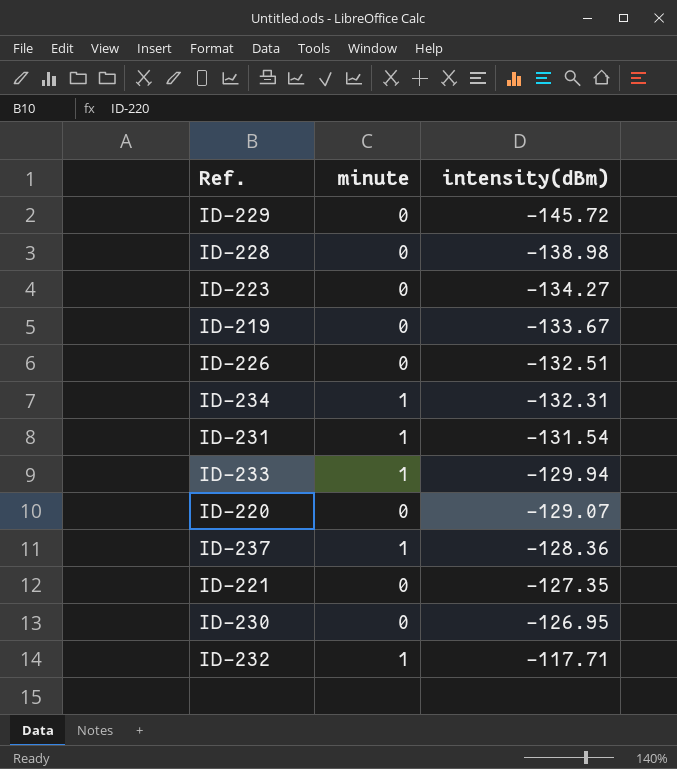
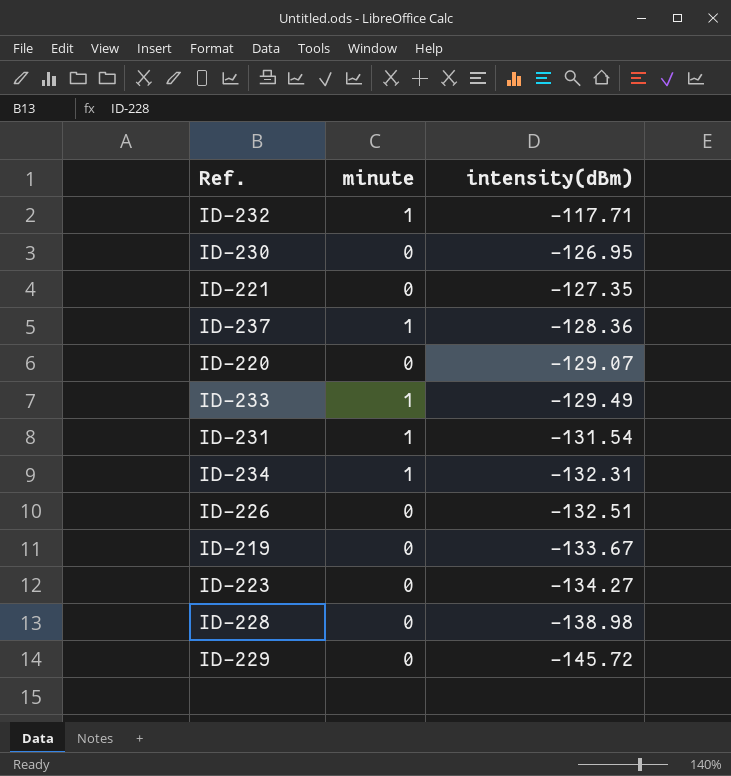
row order: intensity(dBm) ascending -> intensity(dBm) descending
ID-233 | intensity(dBm): -129.94 -> -129.49

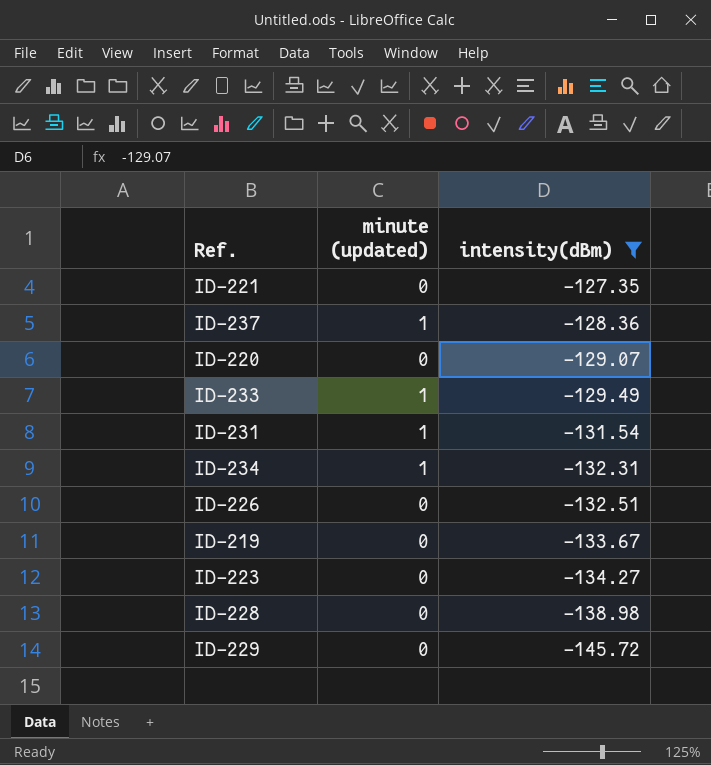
filter: none -> intensity(dBm) <= -127.35
column name: minute -> minute (updated)

